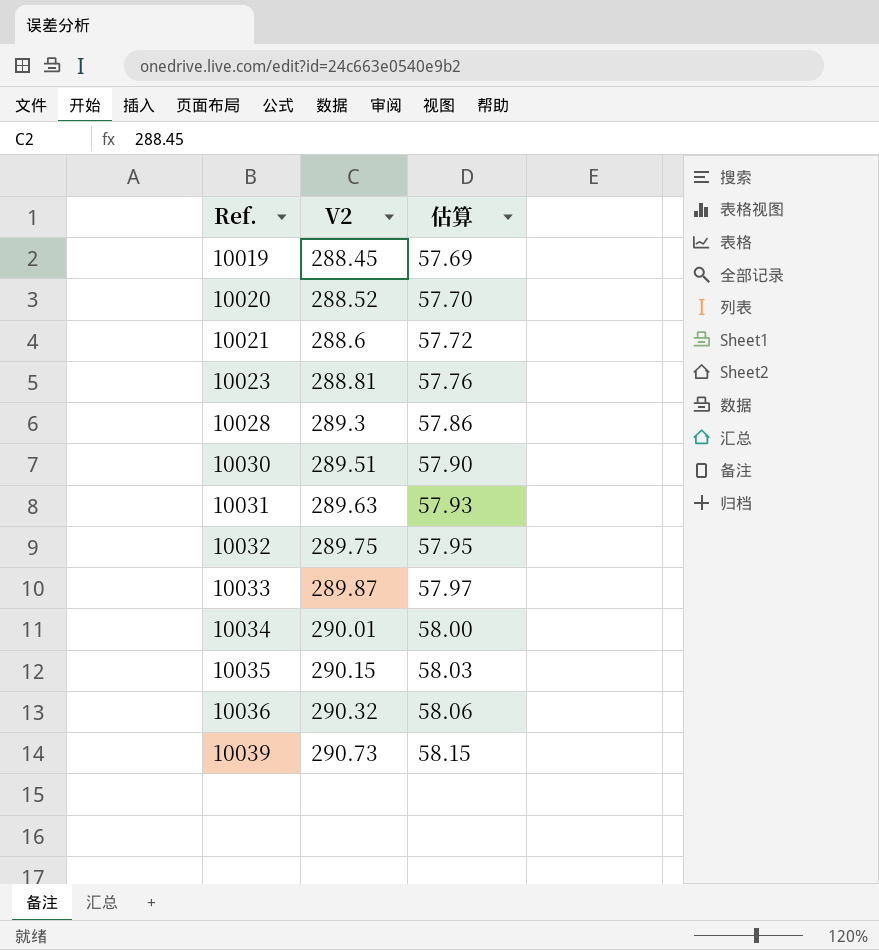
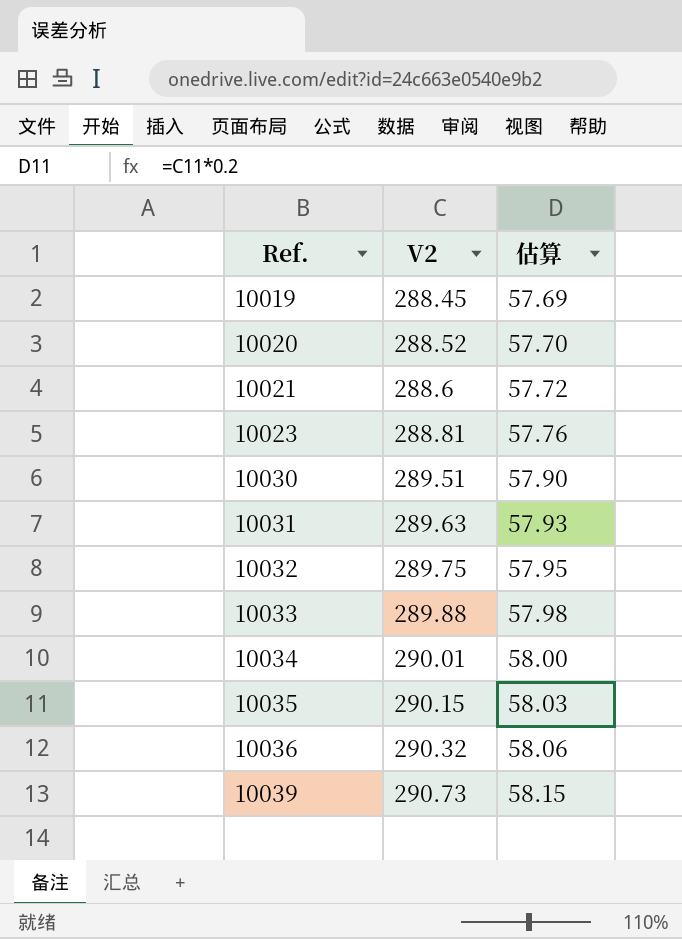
row 10028: 289.3 | 57.86 -> none
10033 | V2: 289.87 -> 289.88
10033 | 估算: 57.97 -> 57.98

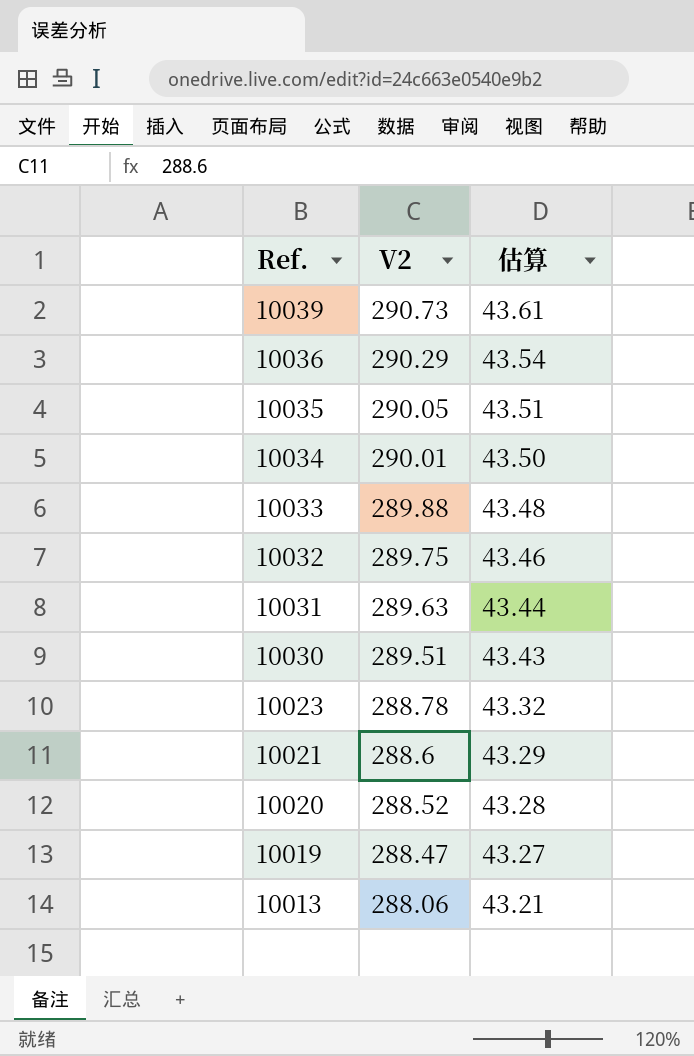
row order: Ref. ascending -> Ref. descending
column 估算 | formula: [V2] * 0.2 -> [V2] * 0.15
10036 | V2: 290.32 -> 290.29
10035 | V2: 290.15 -> 290.05
10023 | V2: 288.81 -> 288.78
10019 | V2: 288.45 -> 288.47
row 10013: none -> 288.06 | 43.21

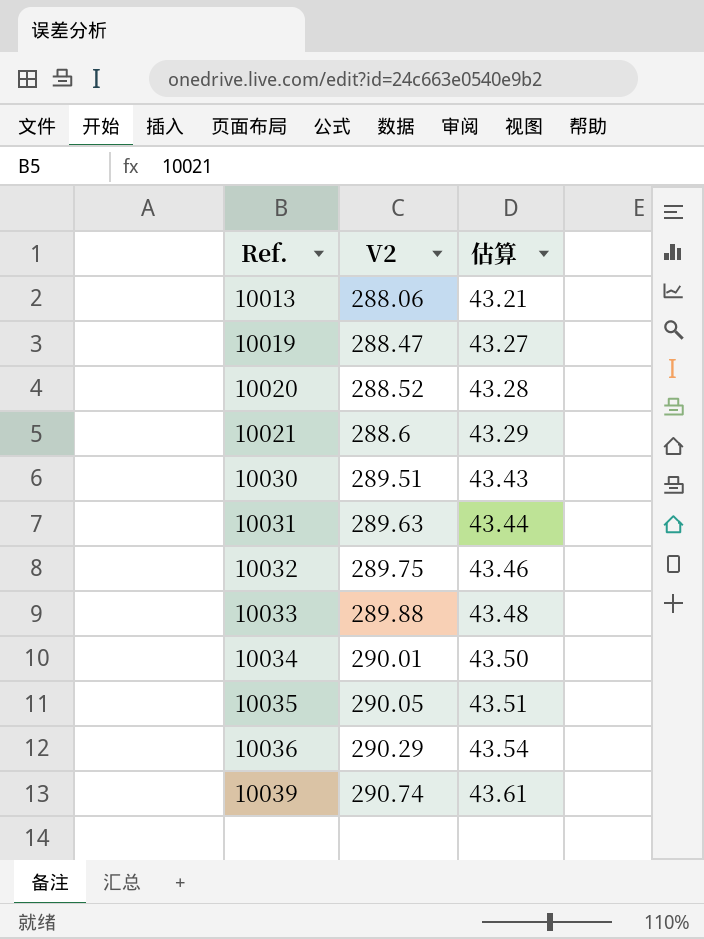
row order: Ref. descending -> Ref. ascending
row 10023: 288.78 | 43.32 -> none
10039 | V2: 290.73 -> 290.74

